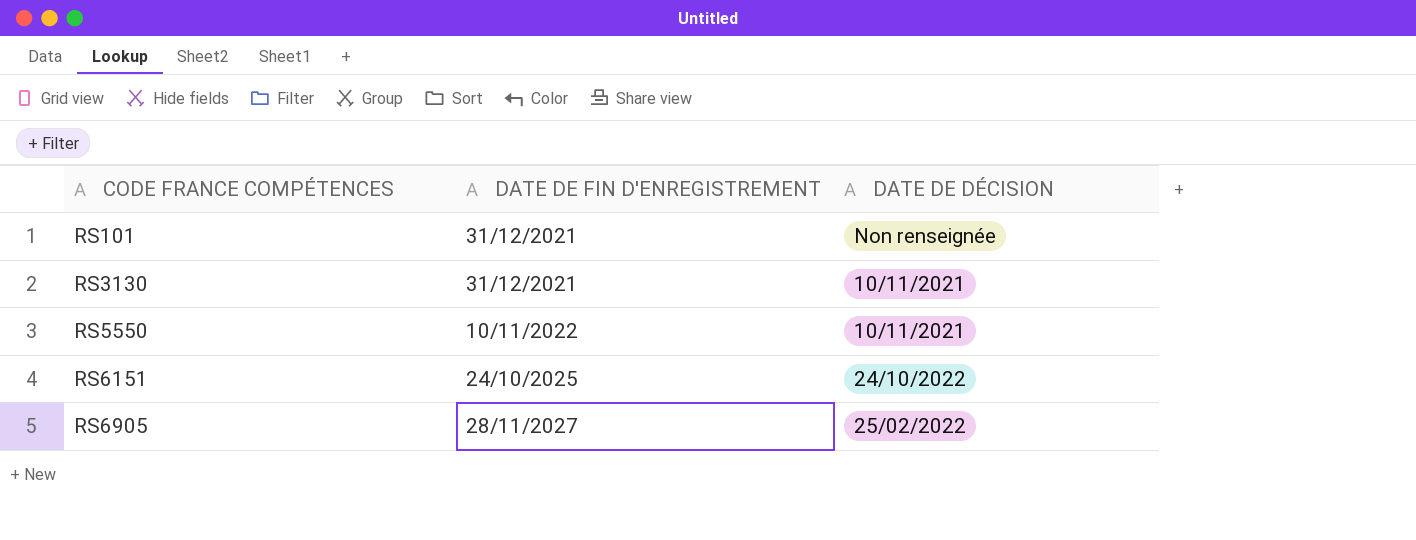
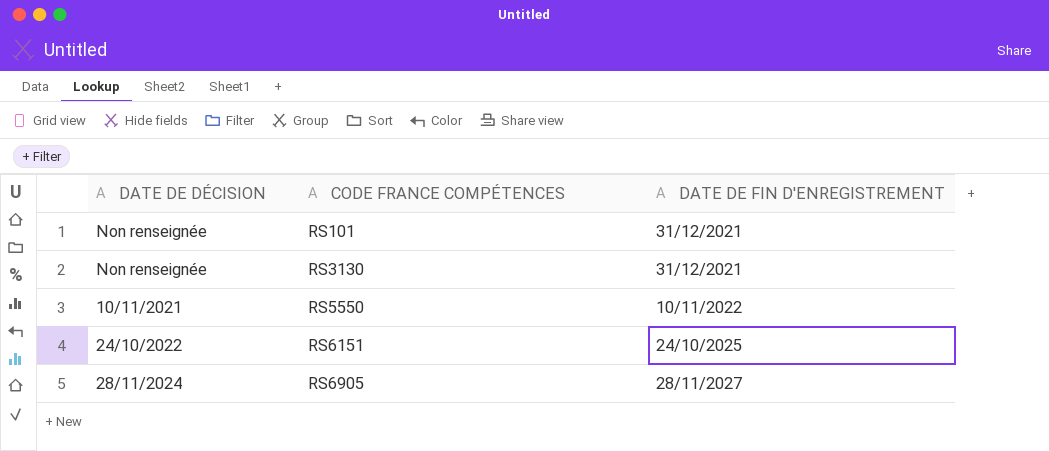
column DATE DE DÉCISION | position: 3 -> 1
RS3130 | DATE DE DÉCISION: 10/11/2021 -> Non renseignée
RS6905 | DATE DE DÉCISION: 25/02/2022 -> 28/11/2024

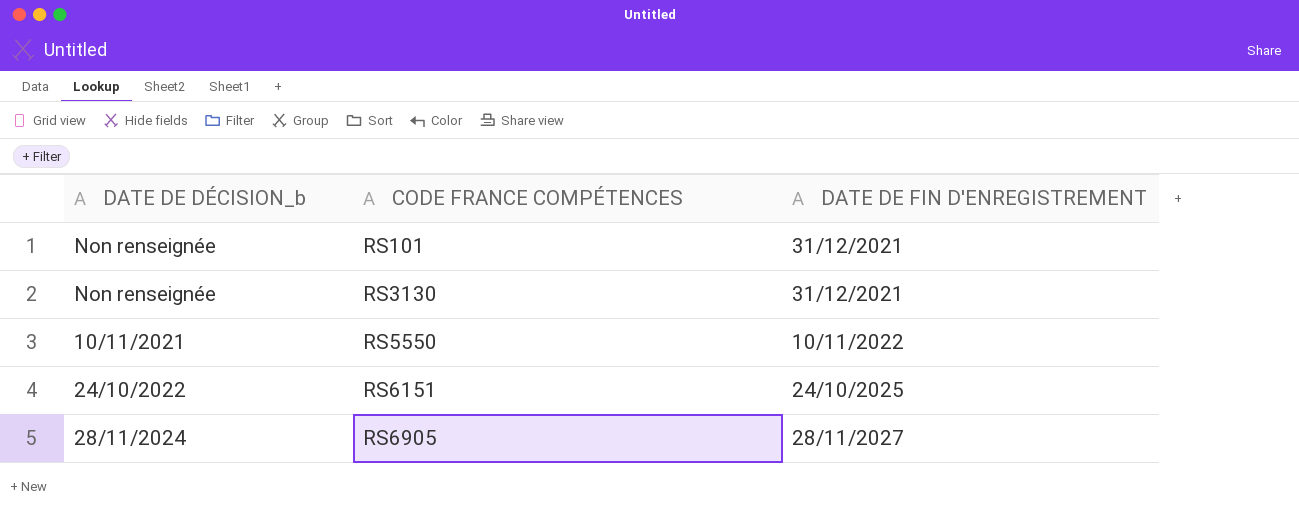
column name: DATE DE DÉCISION -> DATE DE DÉCISION_b

